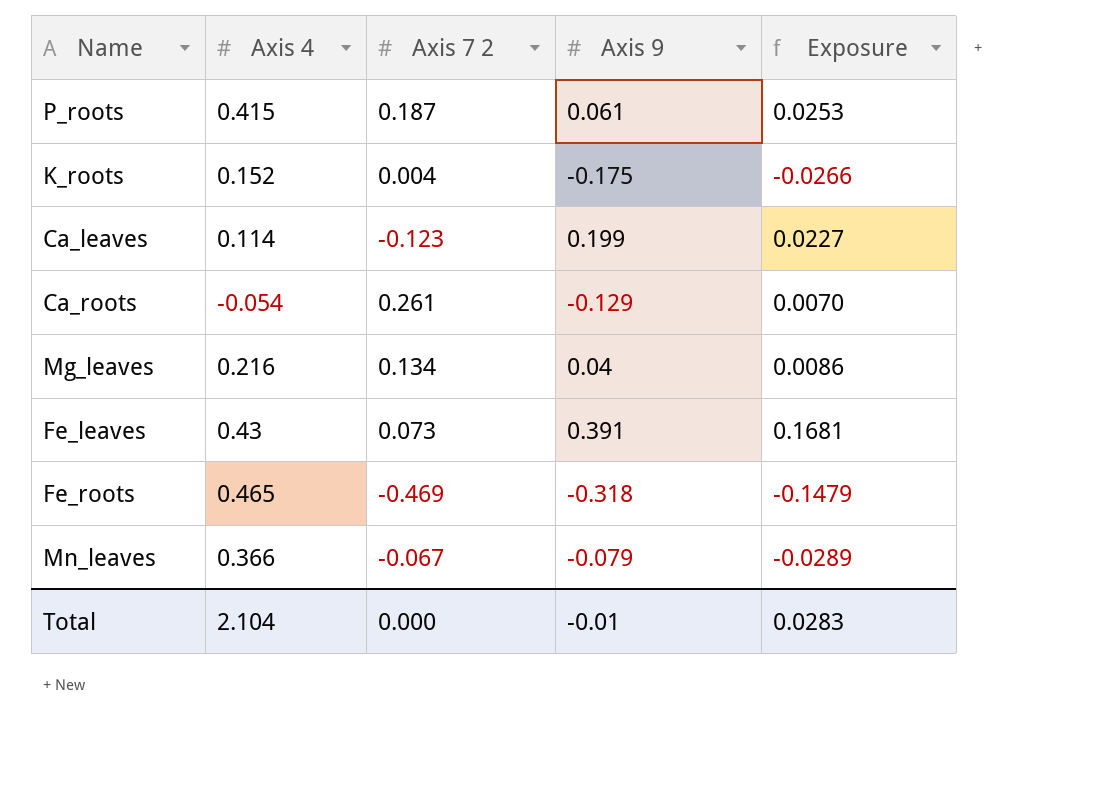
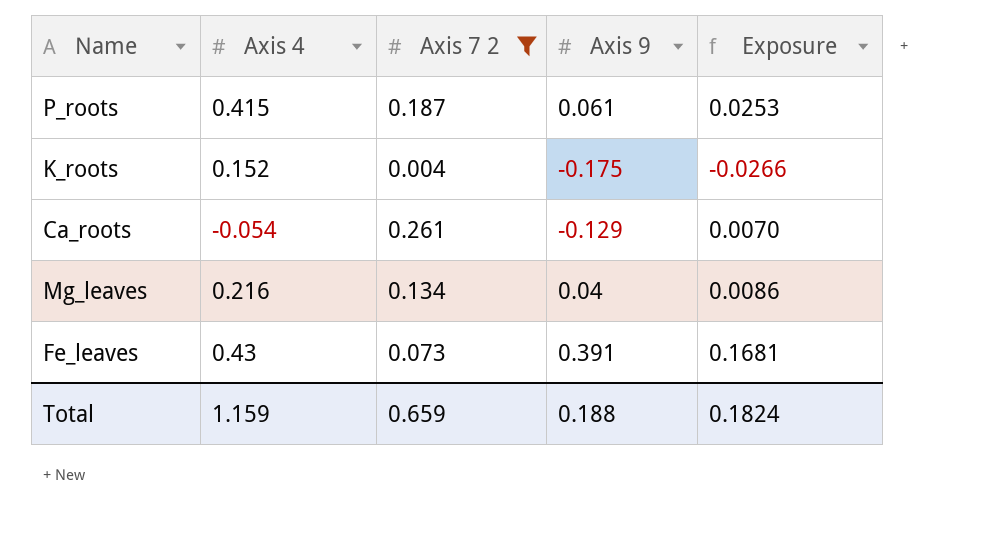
filter: none -> Axis 7 2 >= 0.004
Total | Axis 4: 2.104 -> 1.159
Total | Axis 7 2: 0.000 -> 0.659
Total | Axis 9: -0.01 -> 0.188
Total | Exposure: 0.0283 -> 0.1824

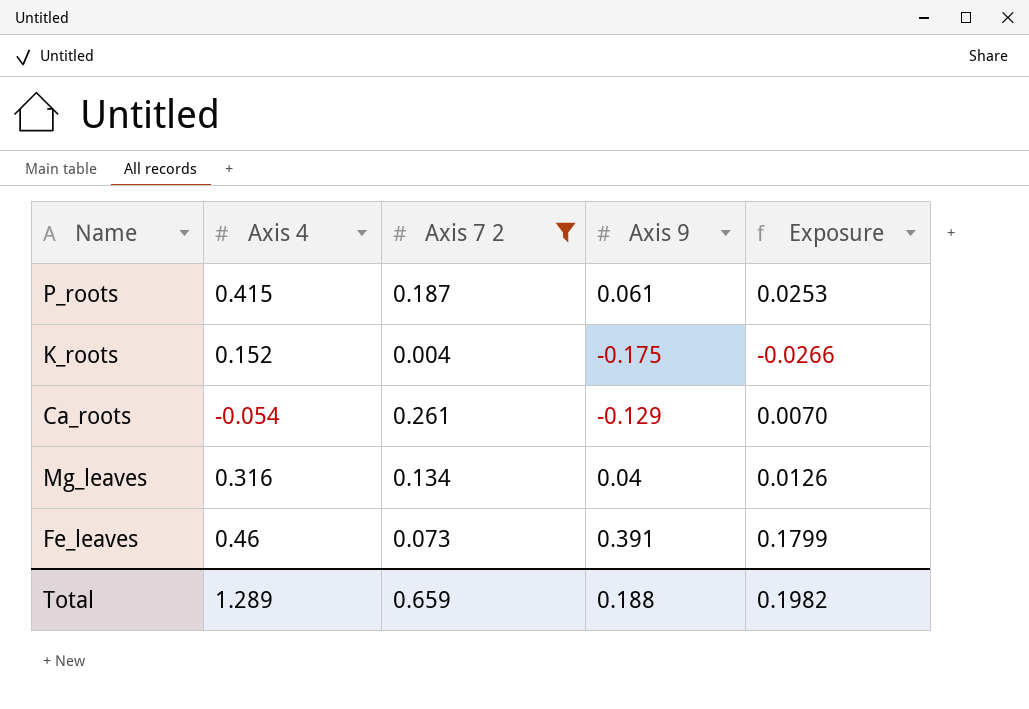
Mg_leaves | Axis 4: 0.216 -> 0.316
Mg_leaves | Exposure: 0.0086 -> 0.0126
Fe_leaves | Axis 4: 0.43 -> 0.46
Fe_leaves | Exposure: 0.1681 -> 0.1799
Total | Axis 4: 1.159 -> 1.289
Total | Exposure: 0.1824 -> 0.1982

